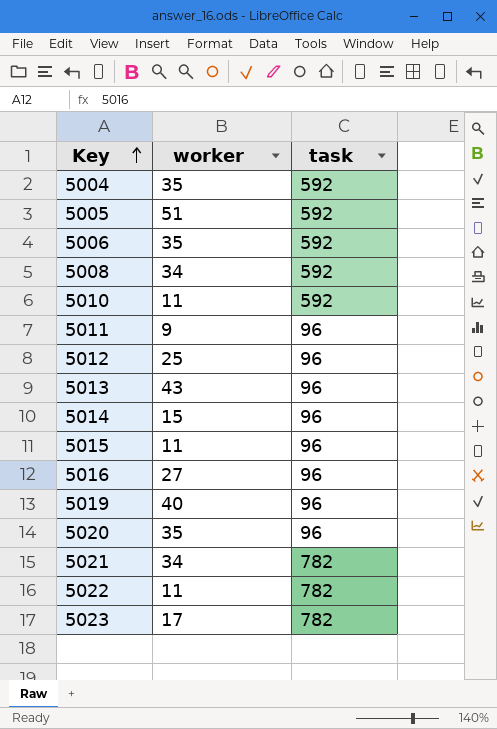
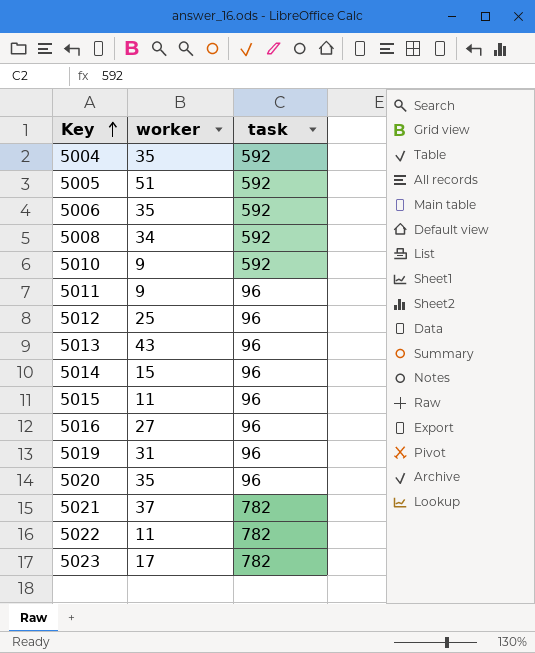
5010 | worker: 11 -> 9
5019 | worker: 40 -> 31
5021 | worker: 34 -> 37

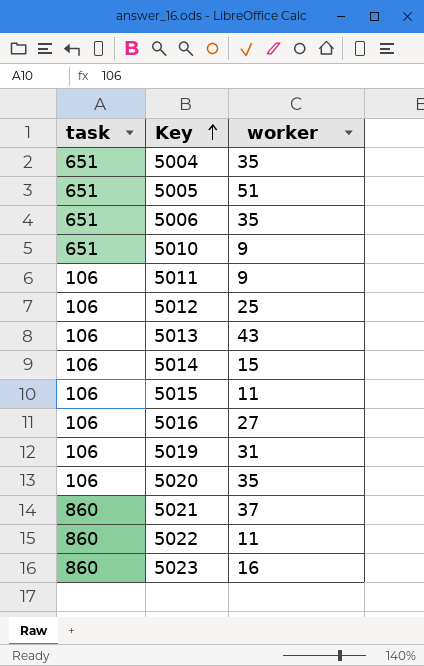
column task | position: 3 -> 1
row 5008: 34 | 592 -> none
5004 | task: 592 -> 651
5005 | task: 592 -> 651
5006 | task: 592 -> 651
5010 | task: 592 -> 651
5011 | task: 96 -> 106
5012 | task: 96 -> 106
5013 | task: 96 -> 106
5014 | task: 96 -> 106
5015 | task: 96 -> 106
5016 | task: 96 -> 106
5019 | task: 96 -> 106
5020 | task: 96 -> 106
5021 | task: 782 -> 860
5022 | task: 782 -> 860
5023 | task: 782 -> 860
5023 | worker: 17 -> 16

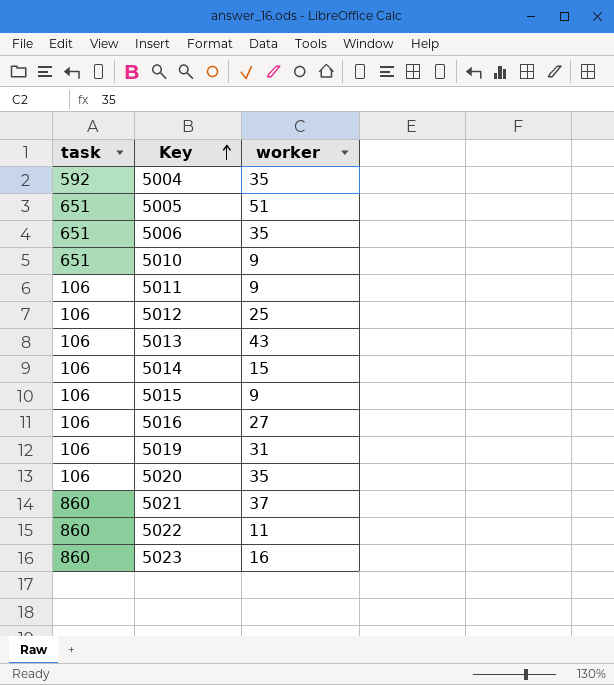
5004 | task: 651 -> 592
5015 | worker: 11 -> 9

